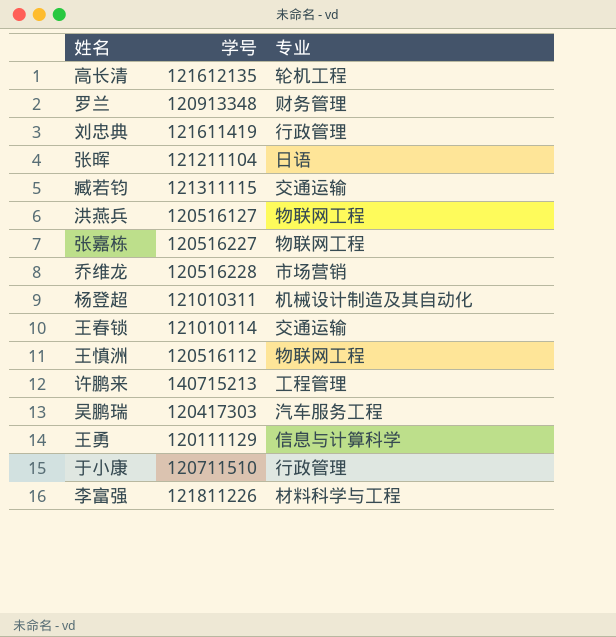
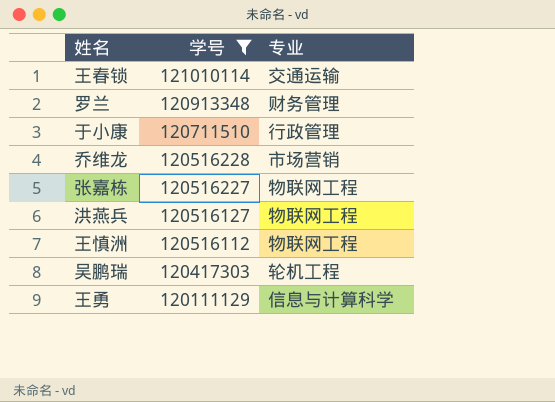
filter: none -> 学号 <= 121010114
row order: none -> 学号 descending
吴鹏瑞 | 专业: 汽车服务工程 -> 轮机工程

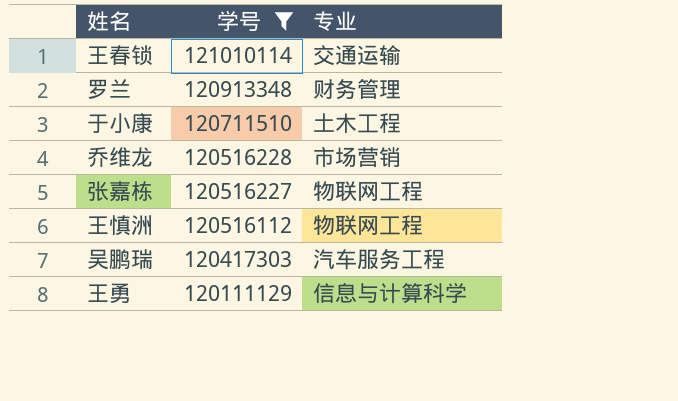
row 洪燕兵: 120516127 | 物联网工程 -> none
于小康 | 专业: 行政管理 -> 土木工程
吴鹏瑞 | 专业: 轮机工程 -> 汽车服务工程

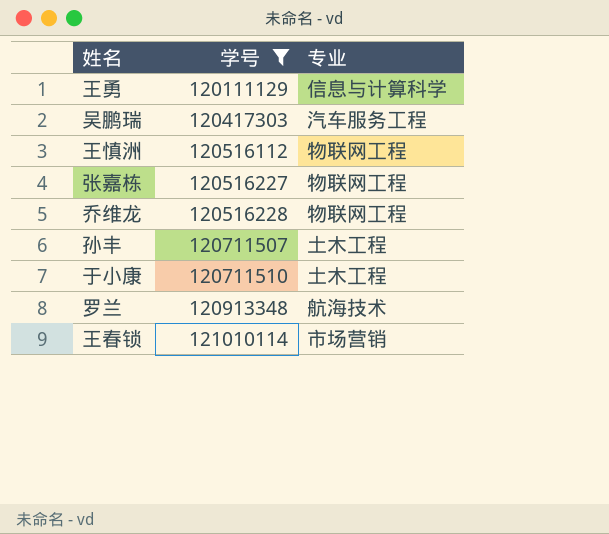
row order: 学号 descending -> 学号 ascending
乔维龙 | 专业: 市场营销 -> 物联网工程
row 孙丰: none -> 120711507 | 土木工程
罗兰 | 专业: 财务管理 -> 航海技术
王春锁 | 专业: 交通运输 -> 市场营销

